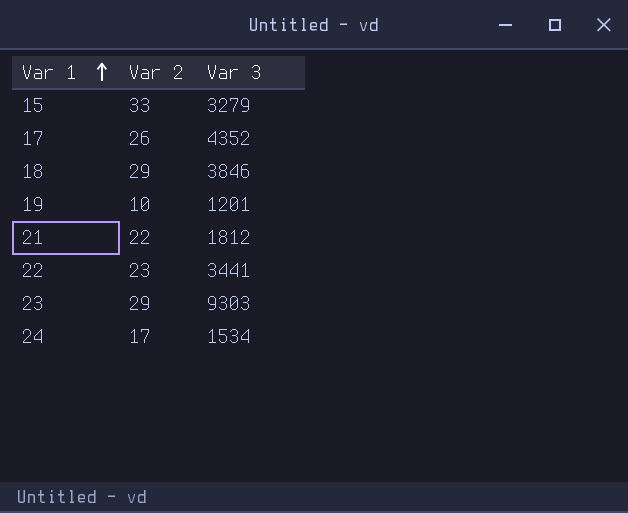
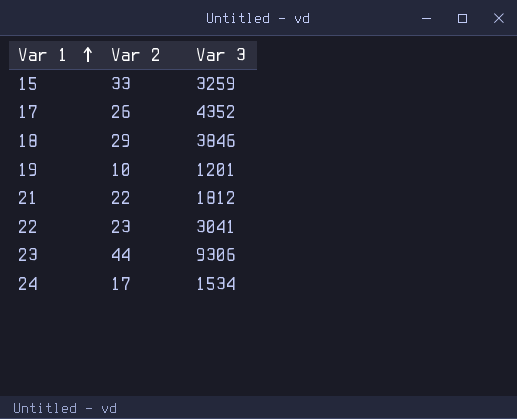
15 | Var 3: 3279 -> 3259
22 | Var 3: 3441 -> 3041
23 | Var 2: 29 -> 44
23 | Var 3: 9303 -> 9306

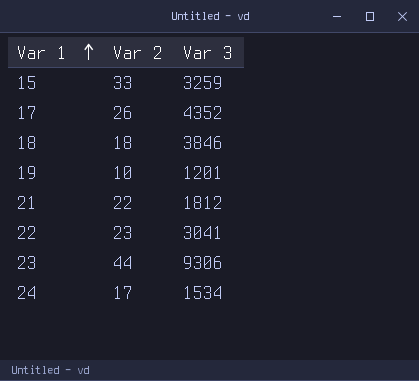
18 | Var 2: 29 -> 18

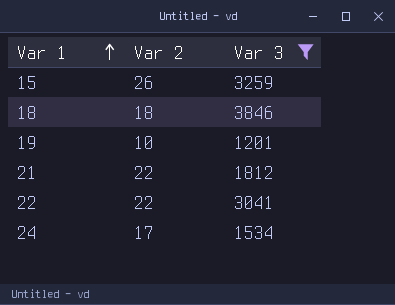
filter: none -> Var 3 <= 3846
15 | Var 2: 33 -> 26
22 | Var 2: 23 -> 22

